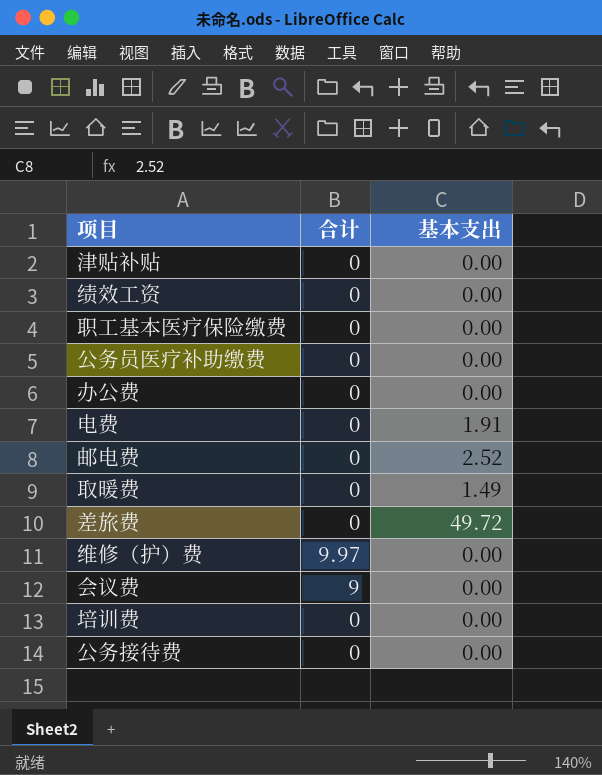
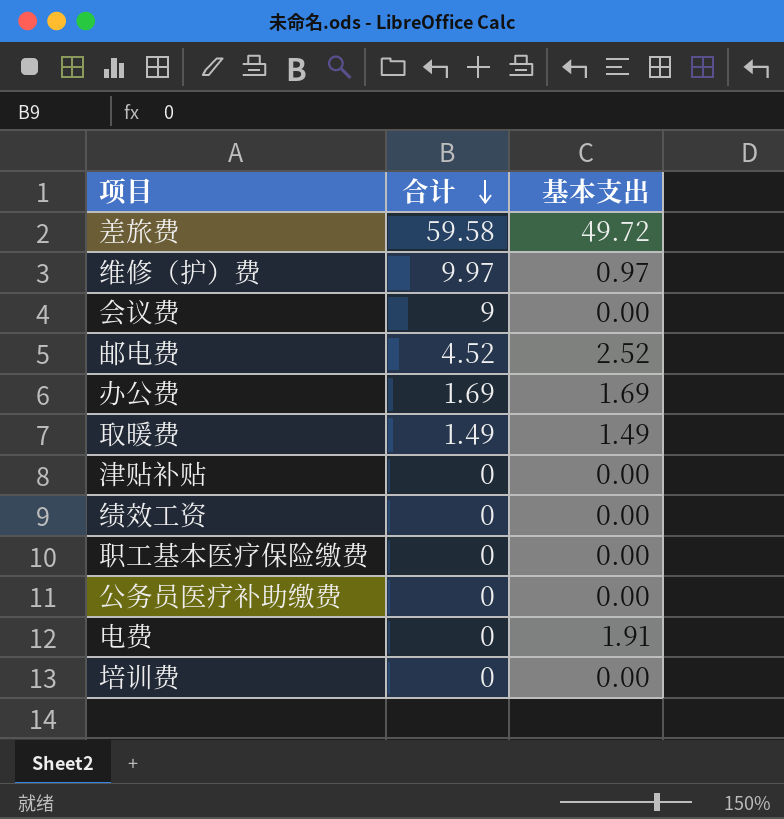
row order: none -> 合计 descending
row 公务接待费: 0 | 0.00 -> none
差旅费 | 合计: 0 -> 59.58
维修（护）费 | 基本支出: 0.00 -> 0.97
邮电费 | 合计: 0 -> 4.52
办公费 | 合计: 0 -> 1.69
办公费 | 基本支出: 0.00 -> 1.69
取暖费 | 合计: 0 -> 1.49

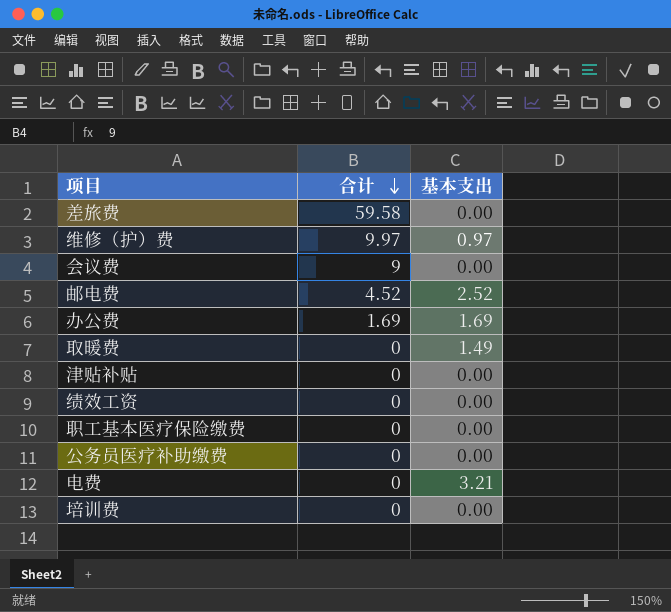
差旅费 | 基本支出: 49.72 -> 0.00
取暖费 | 合计: 1.49 -> 0
电费 | 基本支出: 1.91 -> 3.21

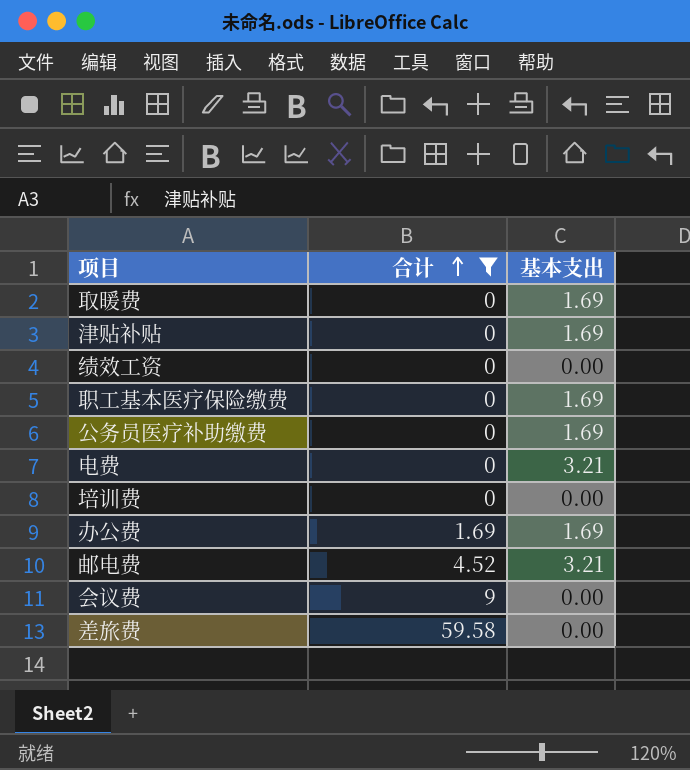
filter: none -> 合计 != 9.97
row order: 合计 descending -> 合计 ascending
取暖费 | 基本支出: 1.49 -> 1.69
津贴补贴 | 基本支出: 0.00 -> 1.69
职工基本医疗保险缴费 | 基本支出: 0.00 -> 1.69
公务员医疗补助缴费 | 基本支出: 0.00 -> 1.69
邮电费 | 基本支出: 2.52 -> 3.21

